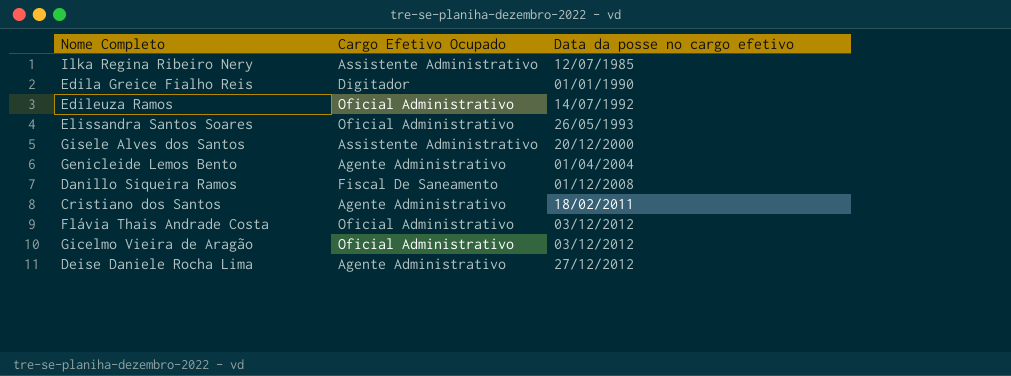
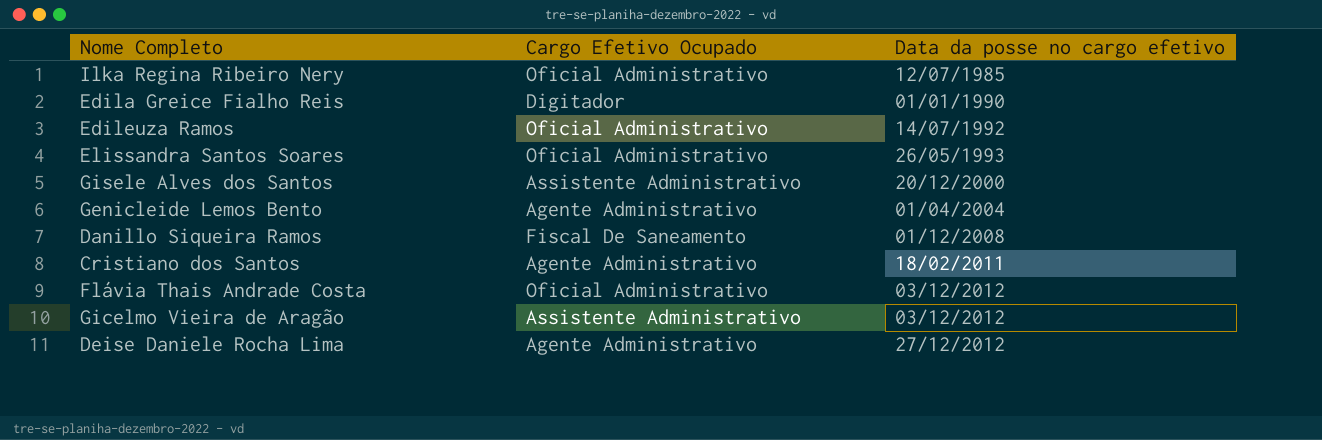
Ilka Regina Ribeiro Nery | Cargo Efetivo Ocupado: Assistente Administrativo -> Oficial Administrativo
Gicelmo Vieira de Aragão | Cargo Efetivo Ocupado: Oficial Administrativo -> Assistente Administrativo

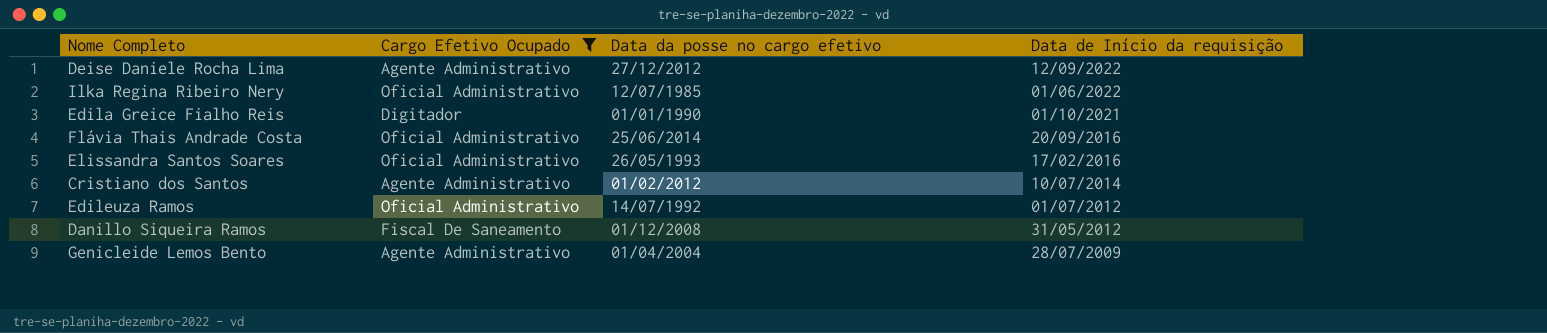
filter: none -> Cargo Efetivo Ocupado != Assistente Administrativo
row order: Data da posse no cargo efetivo ascending -> Data de Início da requisição descending
column Data de Início da requisição | position: none -> 4
Flávia Thais Andrade Costa | Data da posse no cargo efetivo: 03/12/2012 -> 25/06/2014
Cristiano dos Santos | Data da posse no cargo efetivo: 18/02/2011 -> 01/02/2012

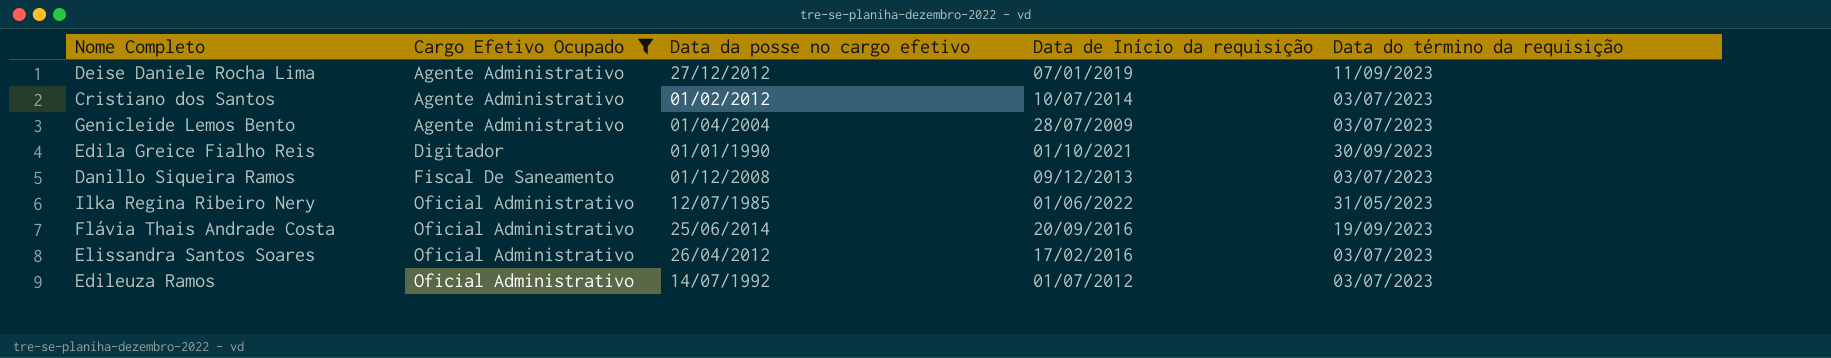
row order: Data de Início da requisição descending -> Cargo Efetivo Ocupado ascending
column Data do término da requisição | position: none -> 5
Deise Daniele Rocha Lima | Data de Início da requisição: 12/09/2022 -> 07/01/2019
Danillo Siqueira Ramos | Data de Início da requisição: 31/05/2012 -> 09/12/2013
Elissandra Santos Soares | Data da posse no cargo efetivo: 26/05/1993 -> 26/04/2012

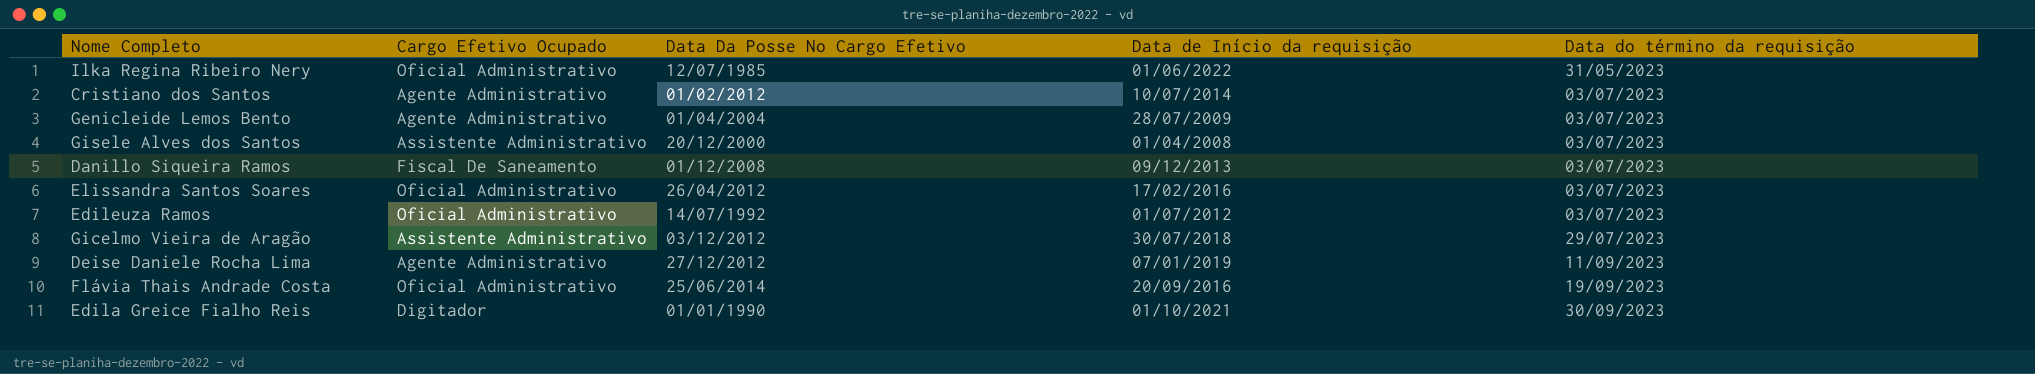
filter: Cargo Efetivo Ocupado != Assistente Administrativo -> none
row order: Cargo Efetivo Ocupado ascending -> Data do término da requisição ascending
column name: Data da posse no cargo efetivo -> Data Da Posse No Cargo Efetivo

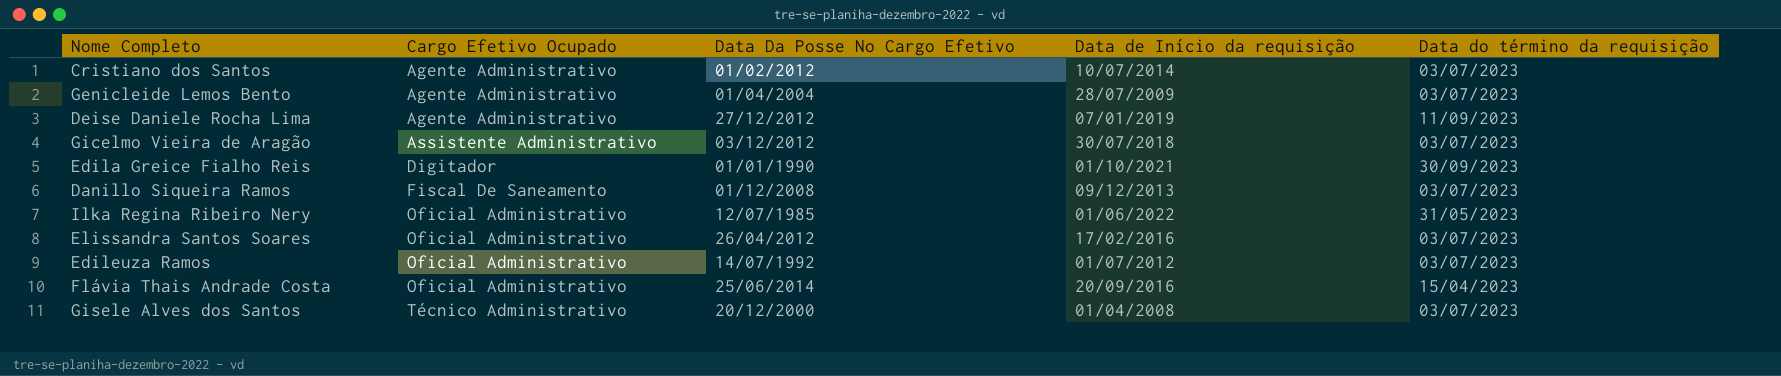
row order: Data do término da requisição ascending -> Cargo Efetivo Ocupado ascending
Gicelmo Vieira de Aragão | Data do término da requisição: 29/07/2023 -> 03/07/2023
Flávia Thais Andrade Costa | Data do término da requisição: 19/09/2023 -> 15/04/2023
Gisele Alves dos Santos | Cargo Efetivo Ocupado: Assistente Administrativo -> Técnico Administrativo

